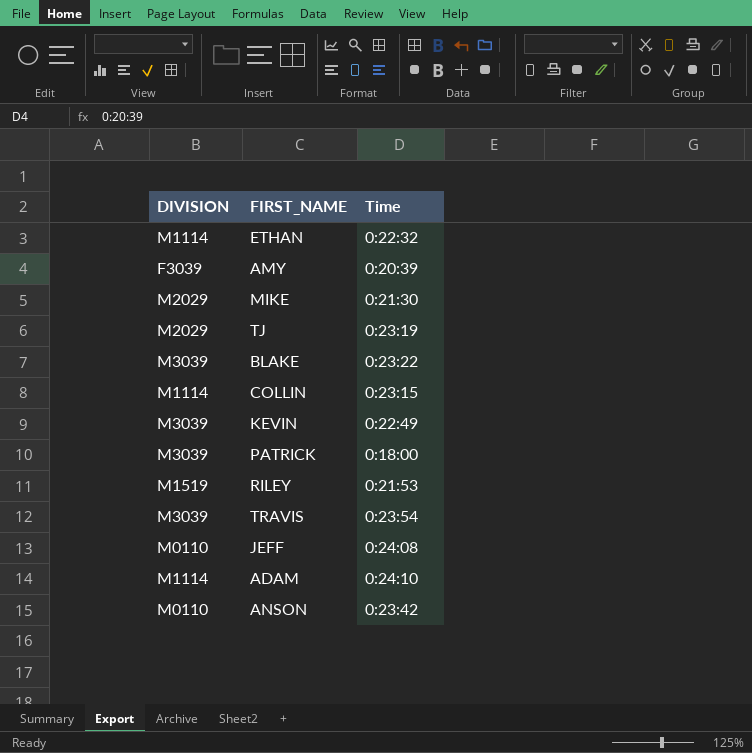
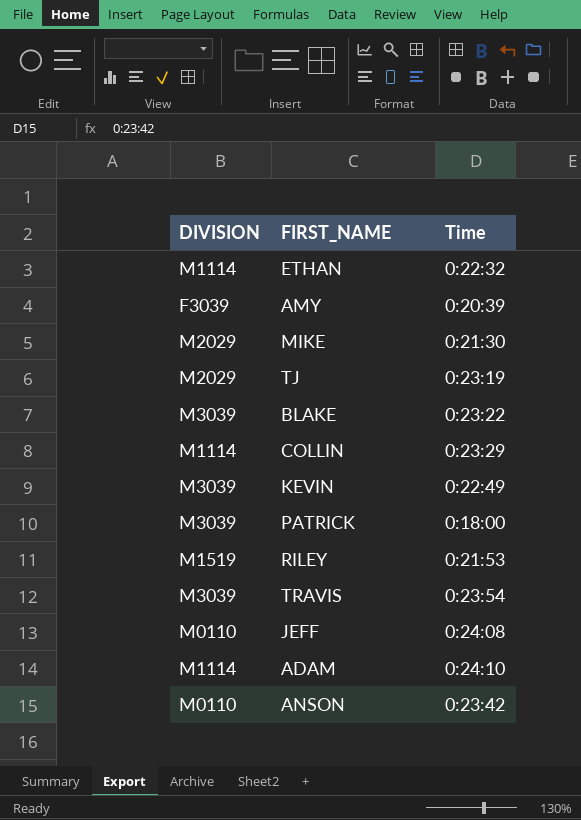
COLLIN | Time: 0:23:15 -> 0:23:29

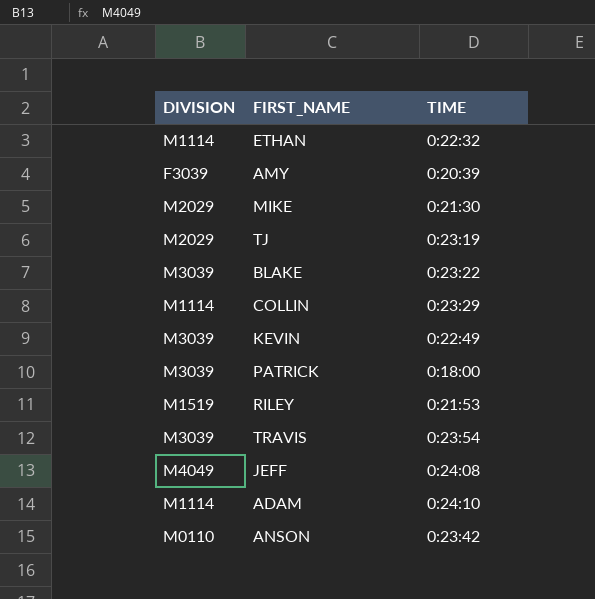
column name: Time -> TIME
JEFF | DIVISION: M0110 -> M4049

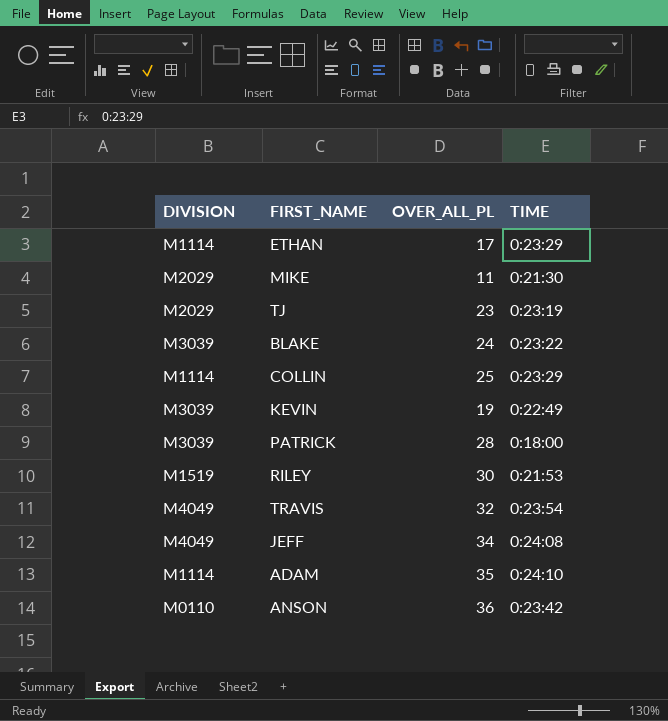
column OVER_ALL_PL | position: none -> 3
row AMY: F3039 | 0:20:39 -> none
ETHAN | TIME: 0:22:32 -> 0:23:29
TRAVIS | DIVISION: M3039 -> M4049

